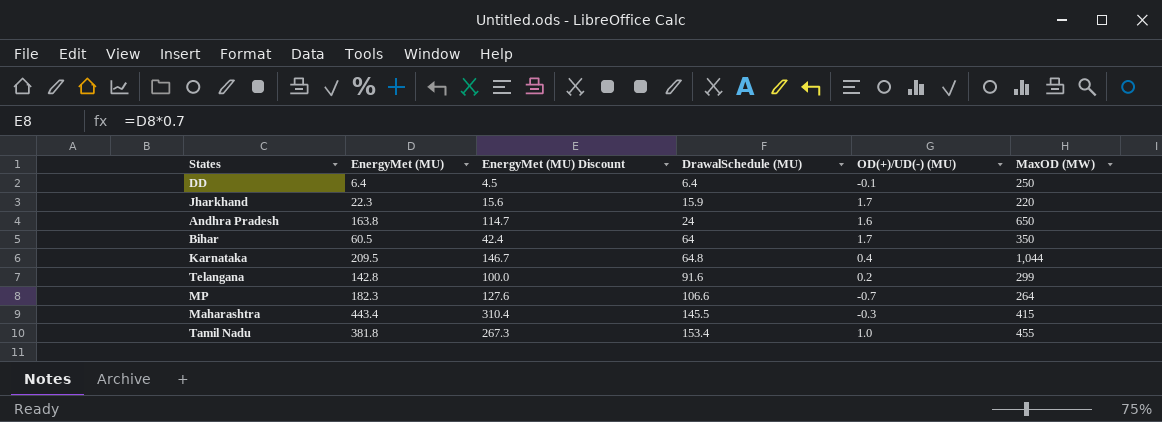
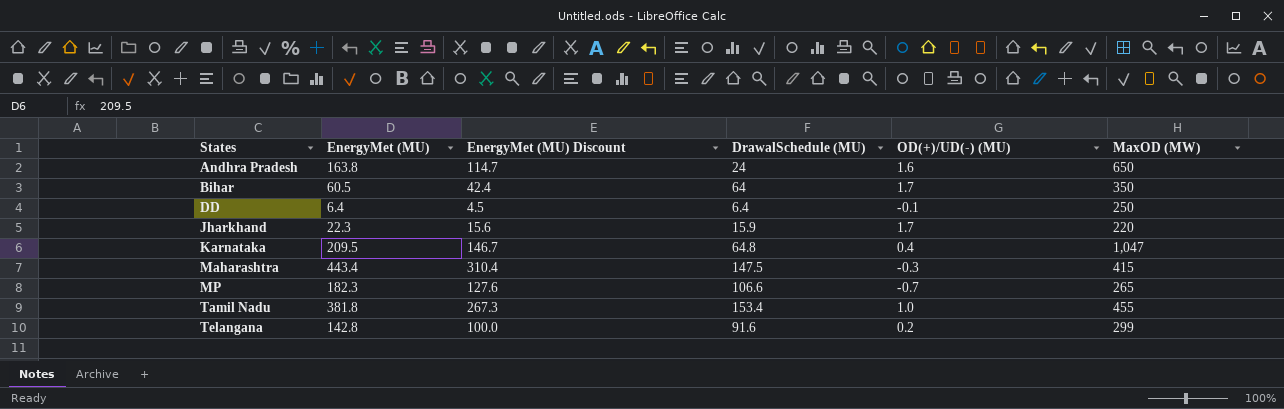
row order: DrawalSchedule (MU) ascending -> States ascending
Karnataka | MaxOD (MW): 1,044 -> 1,047
Maharashtra | DrawalSchedule (MU): 145.5 -> 147.5
MP | MaxOD (MW): 264 -> 265

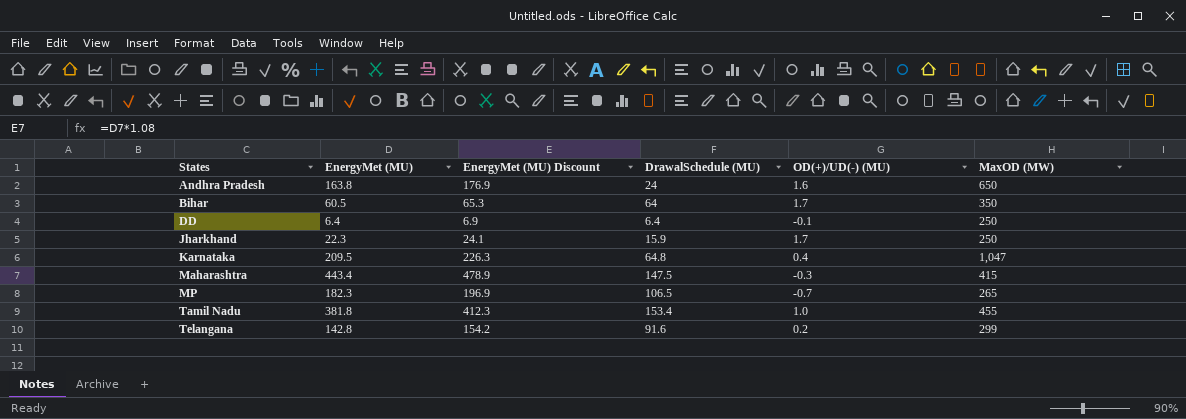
column EnergyMet (MU) Discount | formula: [EnergyMet (MU)] * 0.7 -> [EnergyMet (MU)] * 1.08
Jharkhand | MaxOD (MW): 220 -> 250
MP | DrawalSchedule (MU): 106.6 -> 106.5

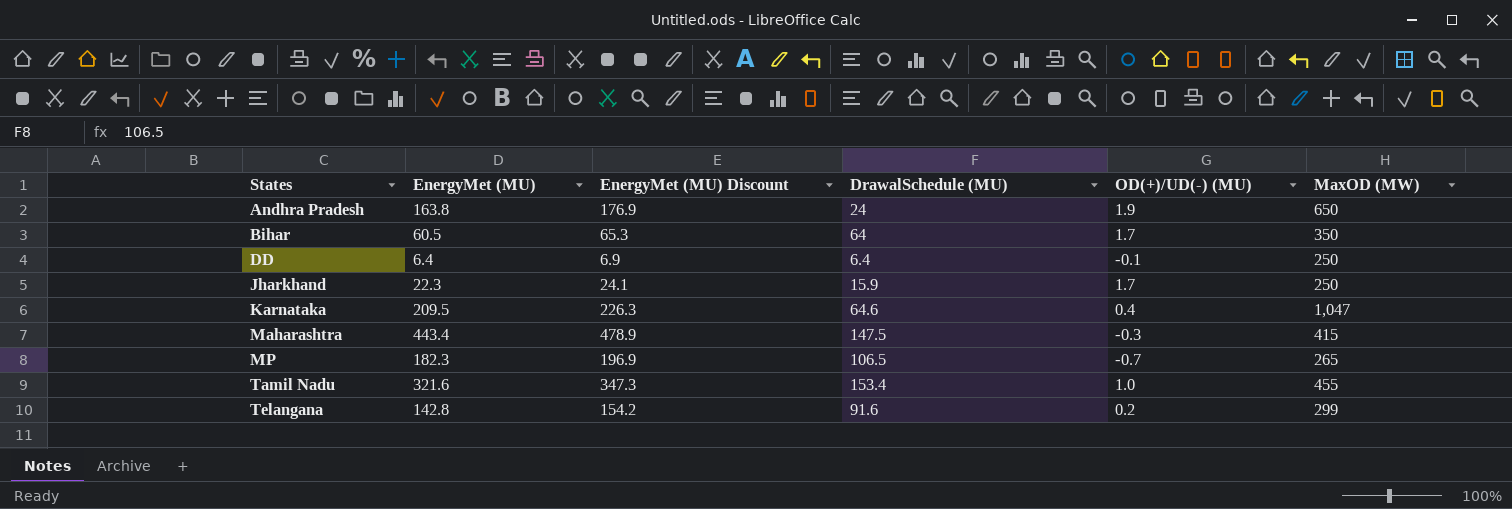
Andhra Pradesh | OD(+)/UD(-) (MU): 1.6 -> 1.9
Karnataka | DrawalSchedule (MU): 64.8 -> 64.6
Tamil Nadu | EnergyMet (MU): 381.8 -> 321.6
Tamil Nadu | EnergyMet (MU) Discount: 412.3 -> 347.3

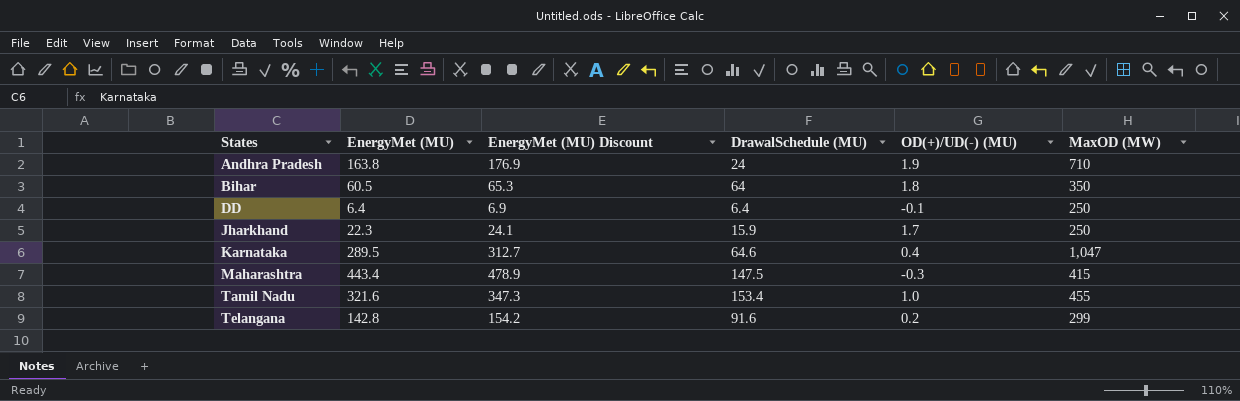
row MP: 182.3 | 196.9 | 106.5 | -0.7 | 265 -> none
Andhra Pradesh | MaxOD (MW): 650 -> 710
Bihar | OD(+)/UD(-) (MU): 1.7 -> 1.8
Karnataka | EnergyMet (MU): 209.5 -> 289.5
Karnataka | EnergyMet (MU) Discount: 226.3 -> 312.7

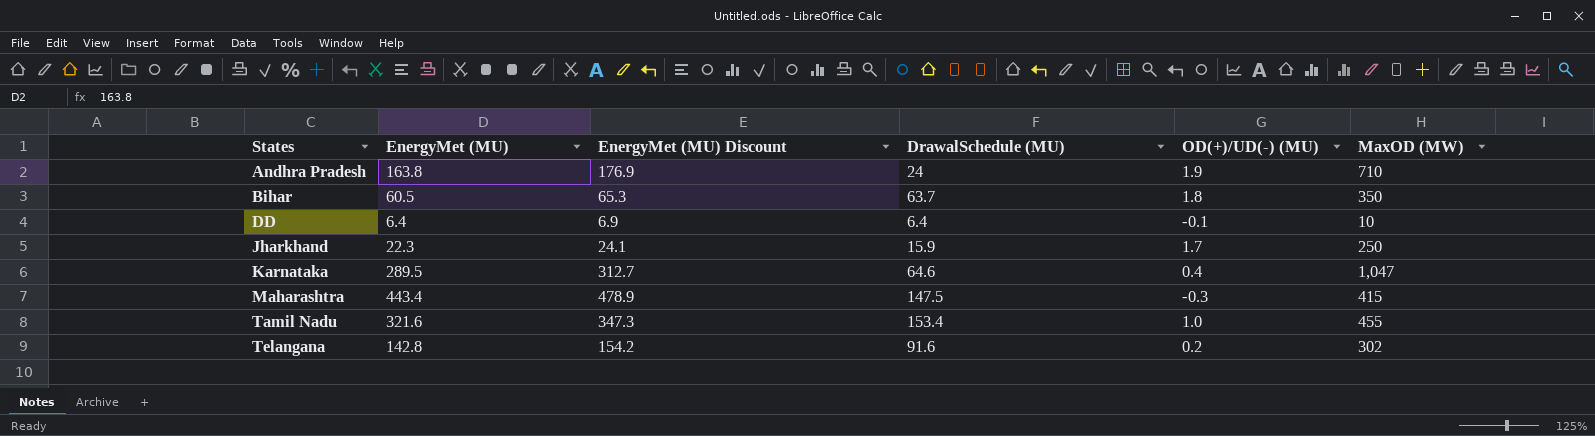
Bihar | DrawalSchedule (MU): 64 -> 63.7
DD | MaxOD (MW): 250 -> 10
Telangana | MaxOD (MW): 299 -> 302

